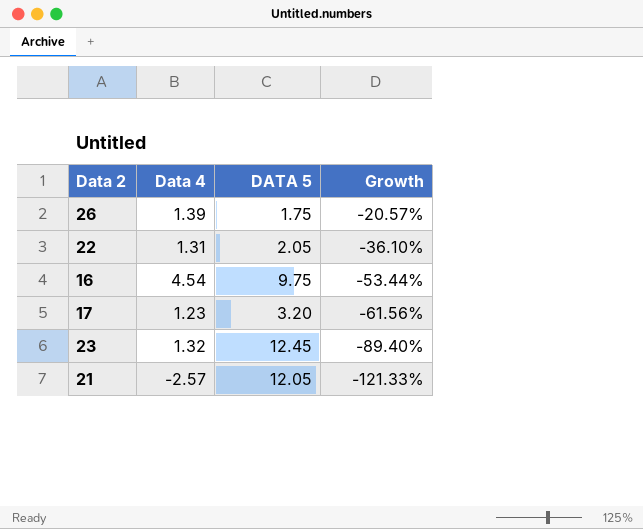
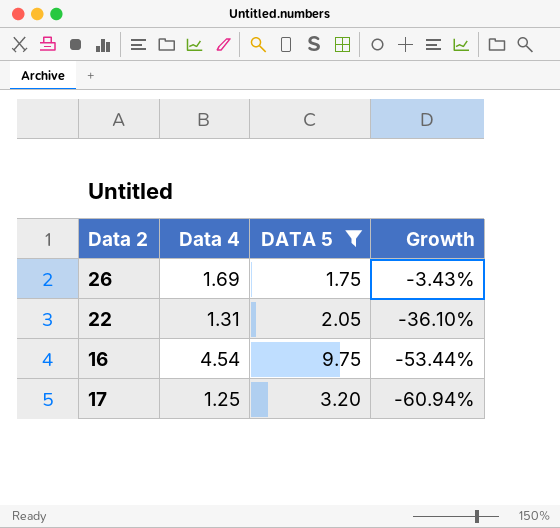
filter: none -> DATA 5 <= 9.75
26 | Data 4: 1.39 -> 1.69
26 | Growth: -20.57% -> -3.43%
17 | Data 4: 1.23 -> 1.25
17 | Growth: -61.56% -> -60.94%

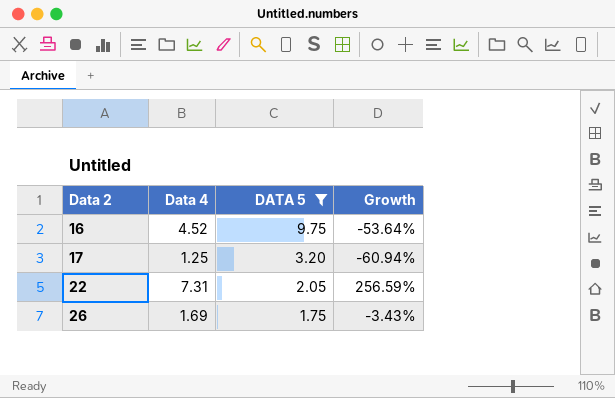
row order: Growth descending -> Data 2 ascending
16 | Data 4: 4.54 -> 4.52
16 | Growth: -53.44% -> -53.64%
22 | Data 4: 1.31 -> 7.31
22 | Growth: -36.10% -> 256.59%

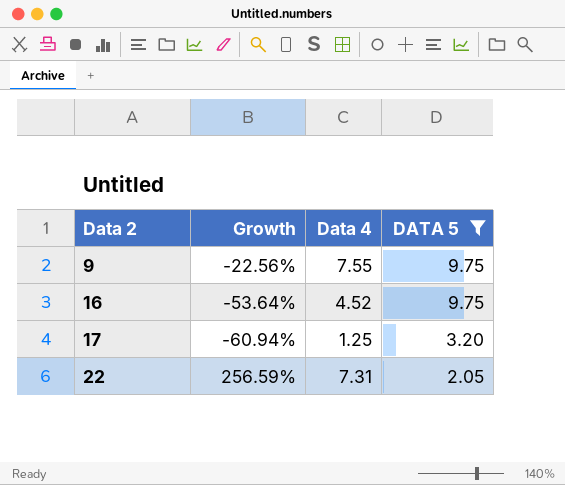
column Growth | position: 4 -> 2
row 26: 1.69 | 1.75 | -3.43% -> none
row 9: none -> -22.56% | 7.55 | 9.75

